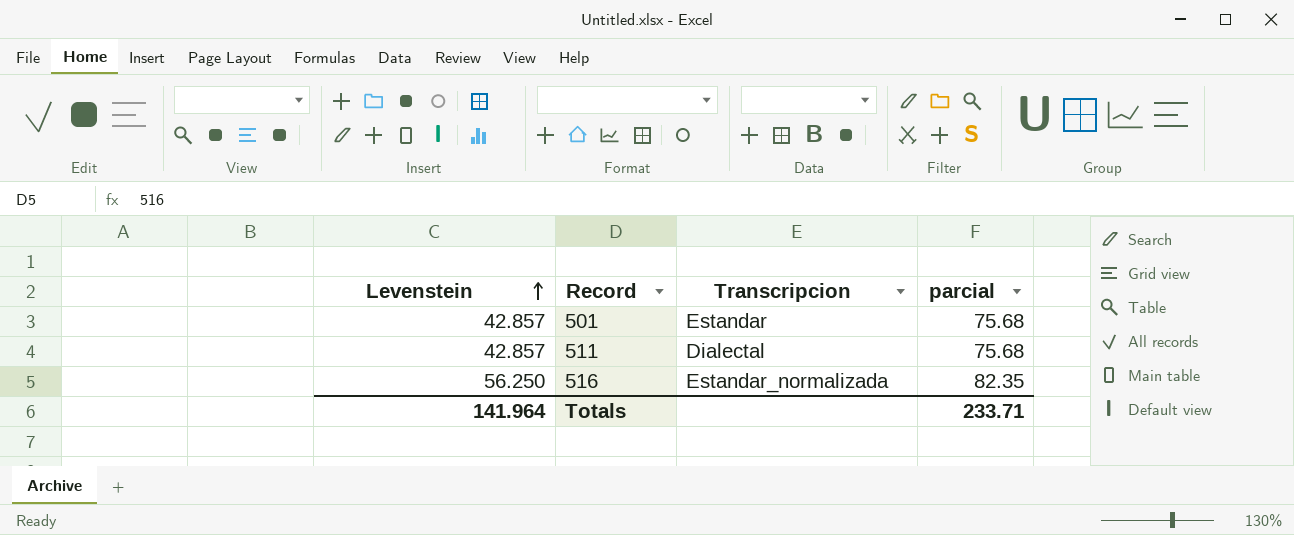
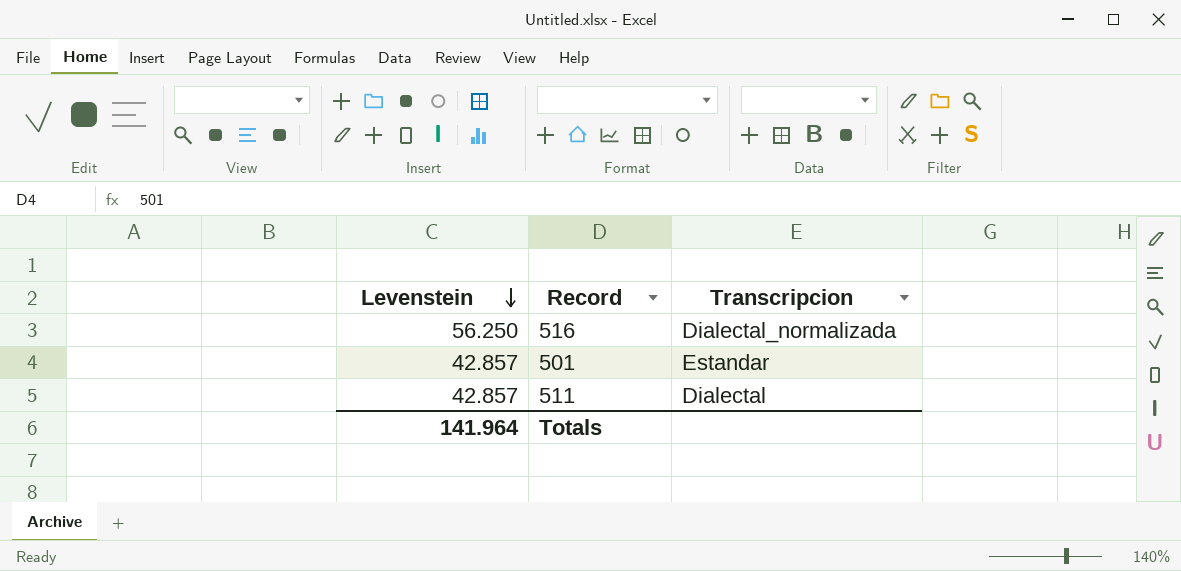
row order: Levenstein ascending -> Levenstein descending
column parcial | position: 4 -> none
516 | Transcripcion: Estandar_normalizada -> Dialectal_normalizada

